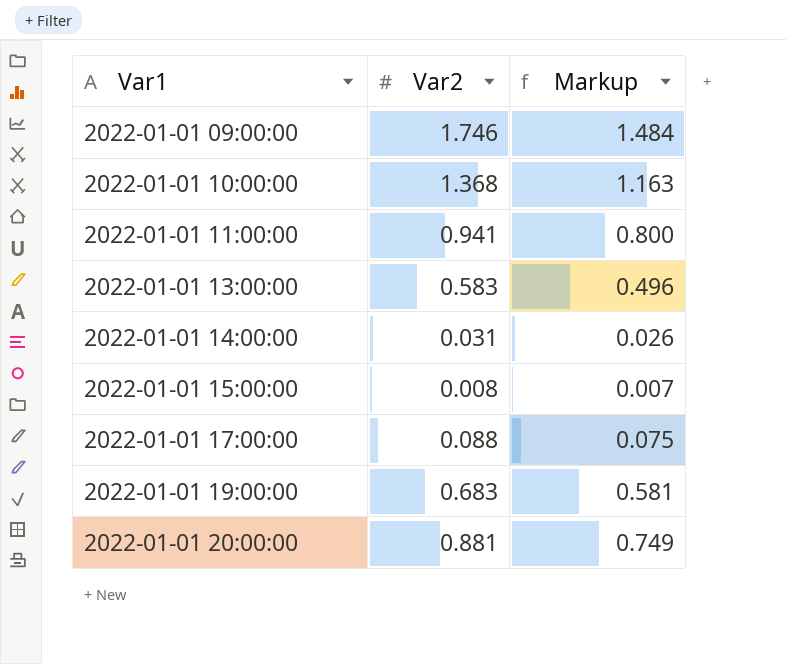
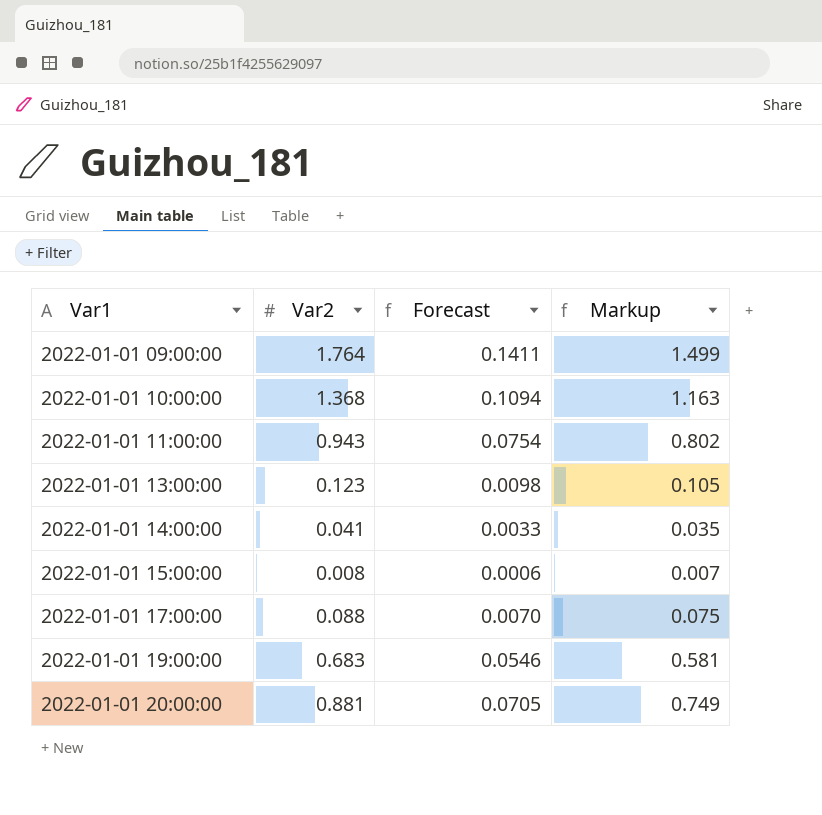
column Forecast | formula: none -> [Var2] * 0.08
2022-01-01 09:00:00 | Var2: 1.746 -> 1.764
2022-01-01 09:00:00 | Markup: 1.484 -> 1.499
2022-01-01 11:00:00 | Var2: 0.941 -> 0.943
2022-01-01 11:00:00 | Markup: 0.800 -> 0.802
2022-01-01 13:00:00 | Var2: 0.583 -> 0.123
2022-01-01 13:00:00 | Markup: 0.496 -> 0.105
2022-01-01 14:00:00 | Var2: 0.031 -> 0.041
2022-01-01 14:00:00 | Markup: 0.026 -> 0.035

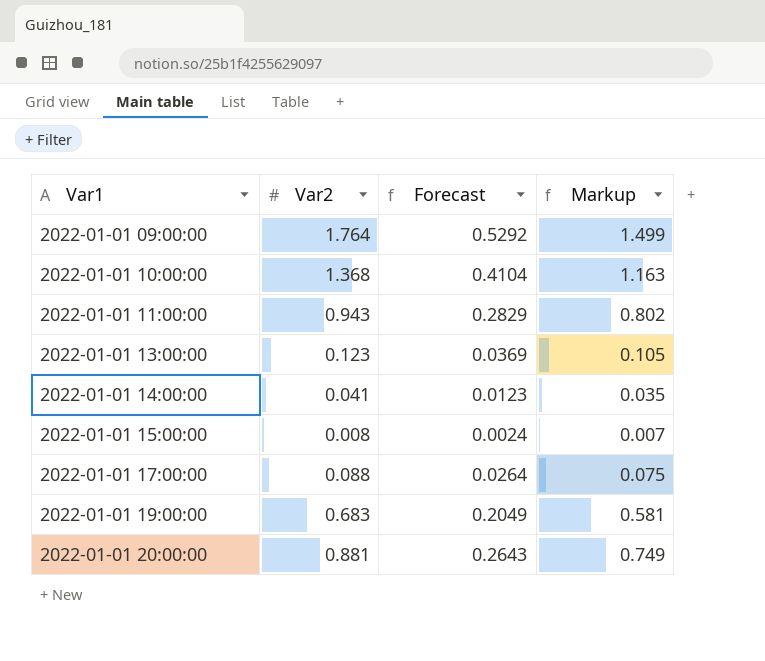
column Forecast | formula: [Var2] * 0.08 -> [Var2] * 0.3

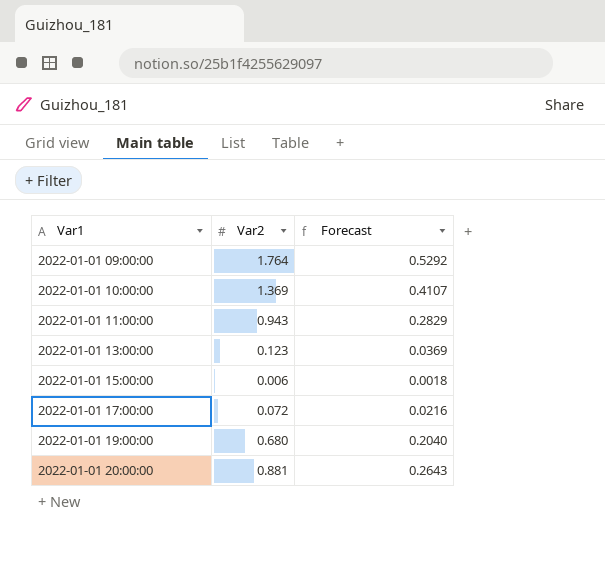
column Markup | formula: [Var2] * 0.85 -> none
row 2022-01-01 14:00:00: 0.041 | 0.0123 | 0.035 -> none
2022-01-01 10:00:00 | Var2: 1.368 -> 1.369
2022-01-01 10:00:00 | Forecast: 0.4104 -> 0.4107
2022-01-01 15:00:00 | Var2: 0.008 -> 0.006
2022-01-01 15:00:00 | Forecast: 0.0024 -> 0.0018
2022-01-01 17:00:00 | Var2: 0.088 -> 0.072
2022-01-01 17:00:00 | Forecast: 0.0264 -> 0.0216
2022-01-01 19:00:00 | Var2: 0.683 -> 0.680
2022-01-01 19:00:00 | Forecast: 0.2049 -> 0.2040

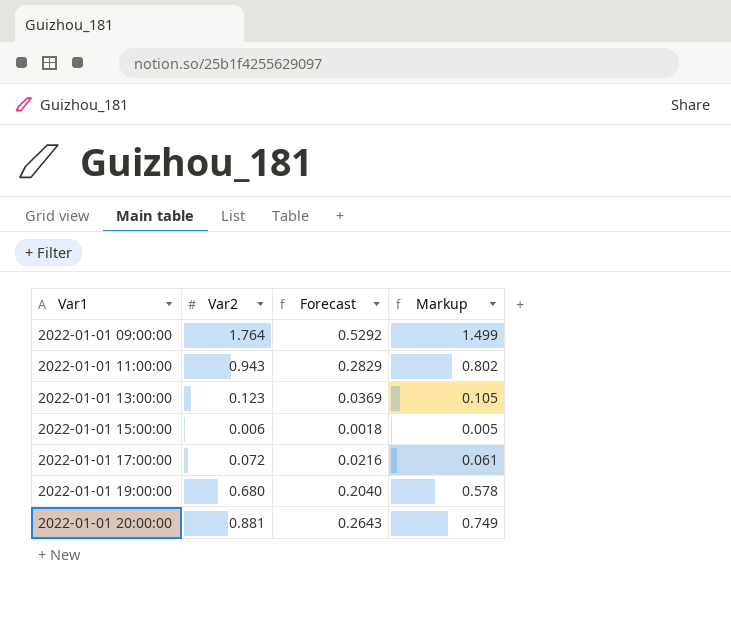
column Markup | formula: none -> [Var2] * 0.85
row 2022-01-01 10:00:00: 1.369 | 0.4107 -> none

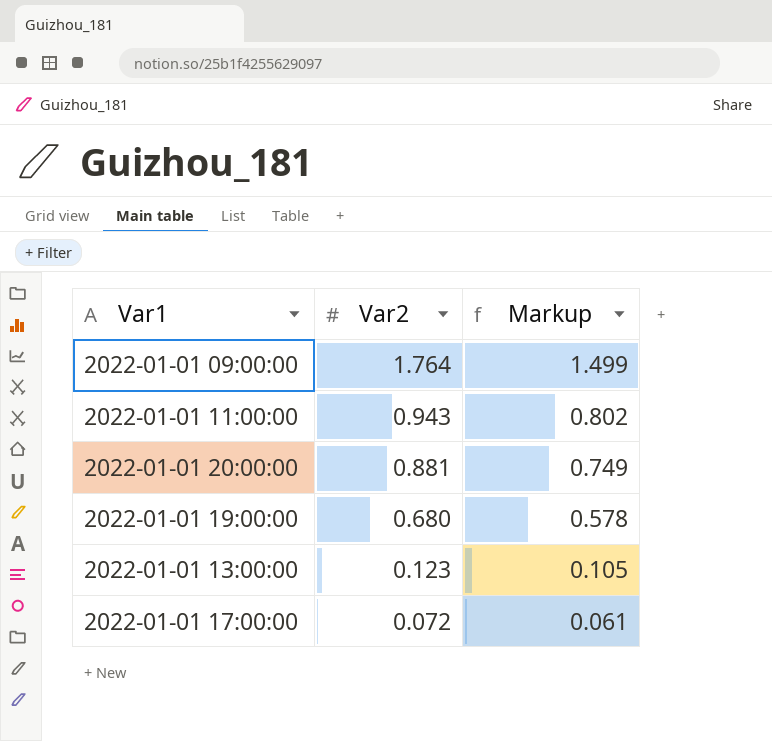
row order: Var1 ascending -> Var2 descending
column Forecast | formula: [Var2] * 0.3 -> none
row 2022-01-01 15:00:00: 0.006 | 0.0018 | 0.005 -> none

